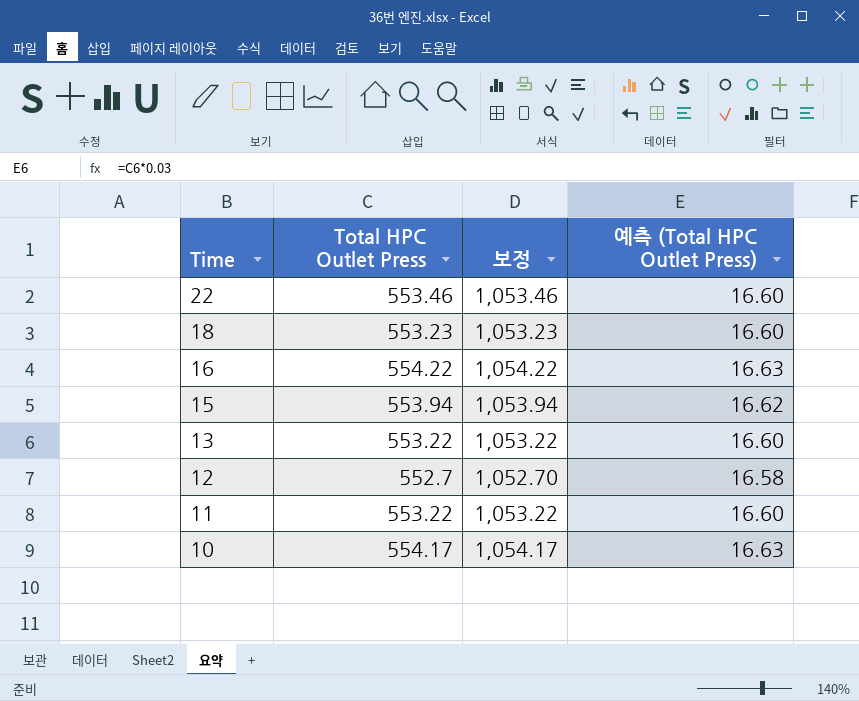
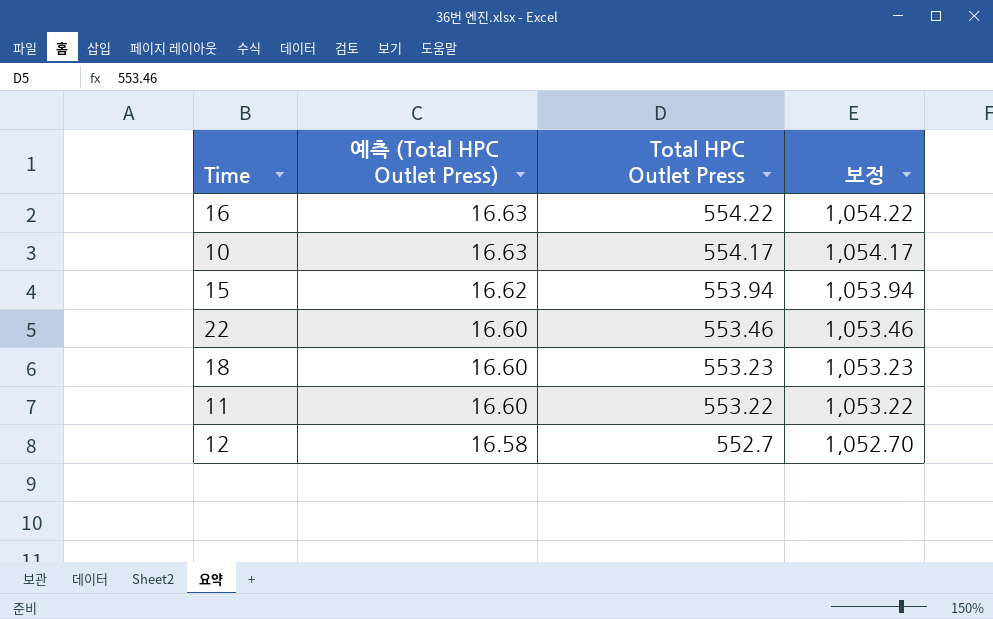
row order: Time descending -> 예측 (Total HPC Outlet Press) descending
column 예측 (Total HPC Outlet Press) | position: 4 -> 2
row 13: 553.22 | 1,053.22 | 16.60 -> none

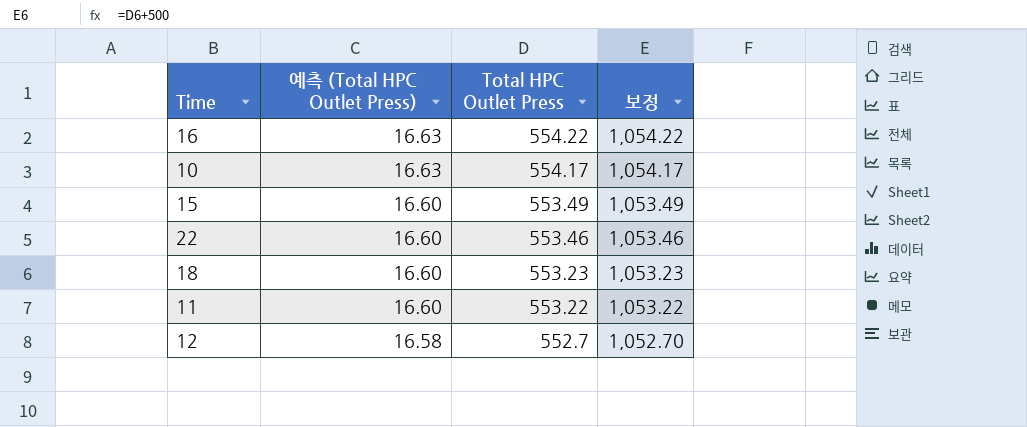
15 | 예측 (Total HPC Outlet Press): 16.62 -> 16.60
15 | Total HPC Outlet Press: 553.94 -> 553.49
15 | 보정: 1,053.94 -> 1,053.49

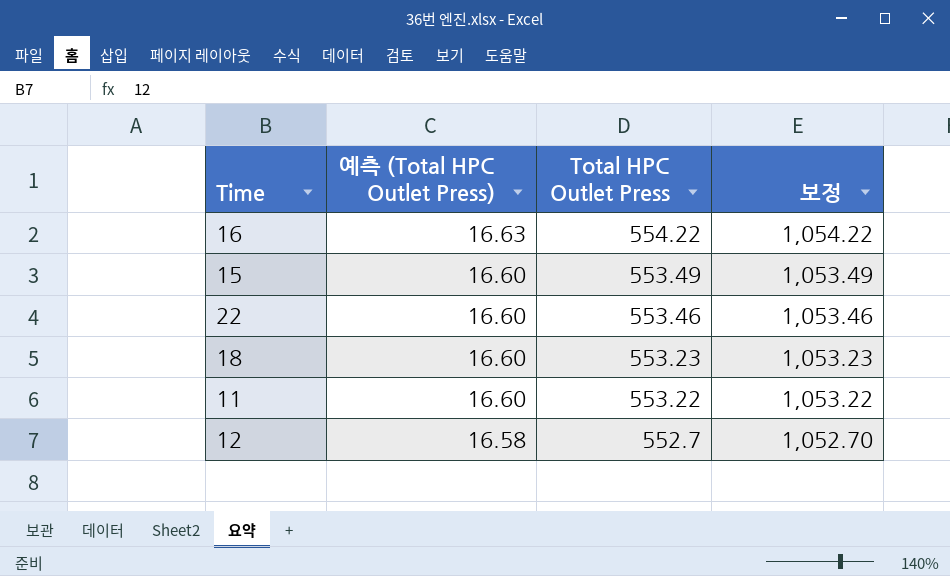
row 10: 16.63 | 554.17 | 1,054.17 -> none

